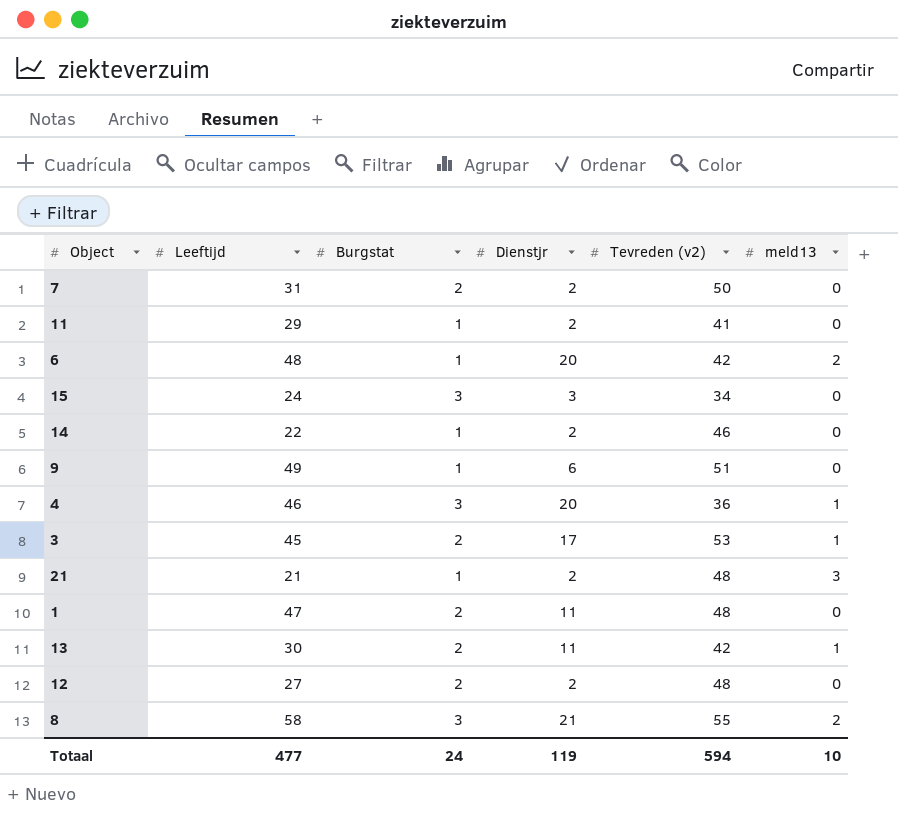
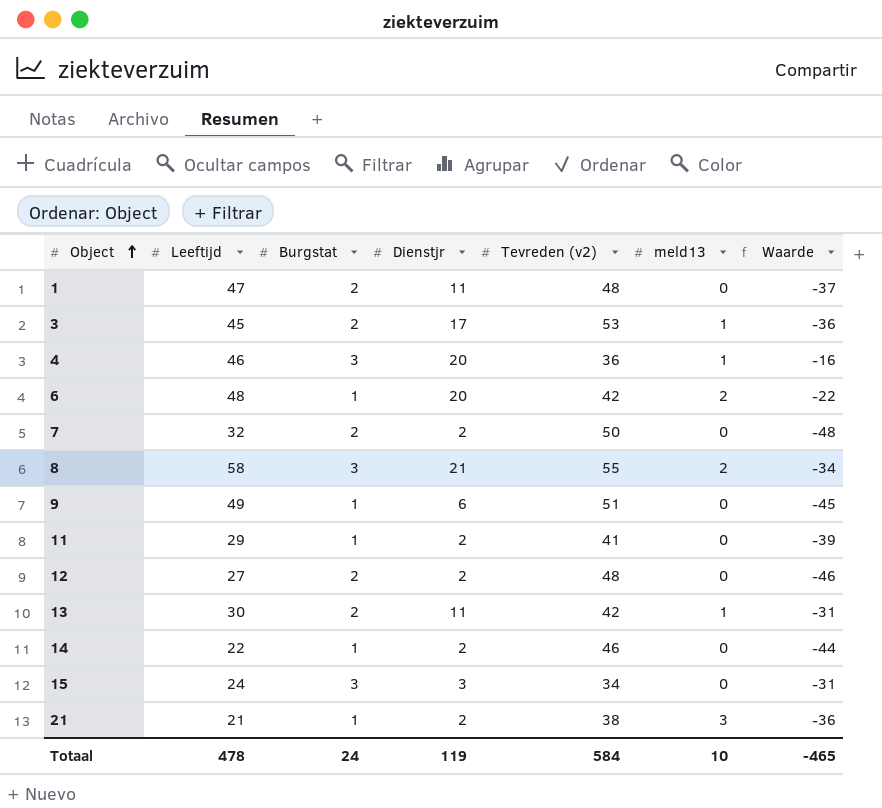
row order: none -> Object ascending
column Waarde | formula: none -> [Dienstjr] - [Tevreden (v2)]
7 | Leeftijd: 31 -> 32
21 | Tevreden (v2): 48 -> 38
Totaal | Leeftijd: 477 -> 478
Totaal | Tevreden (v2): 594 -> 584

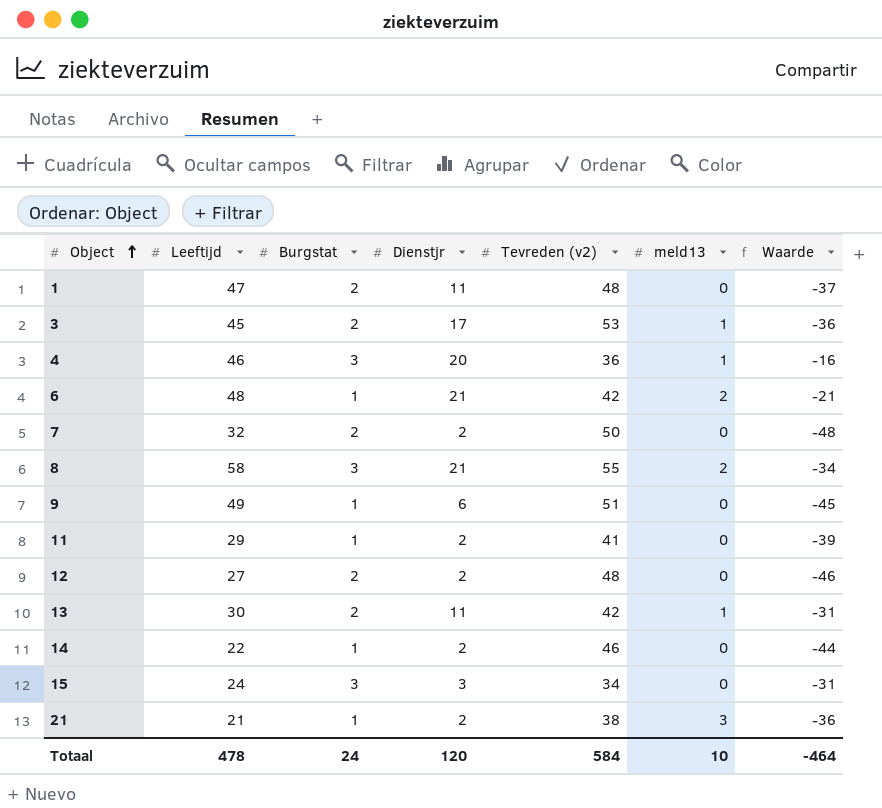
6 | Dienstjr: 20 -> 21
6 | Waarde: -22 -> -21
Totaal | Dienstjr: 119 -> 120
Totaal | Waarde: -465 -> -464

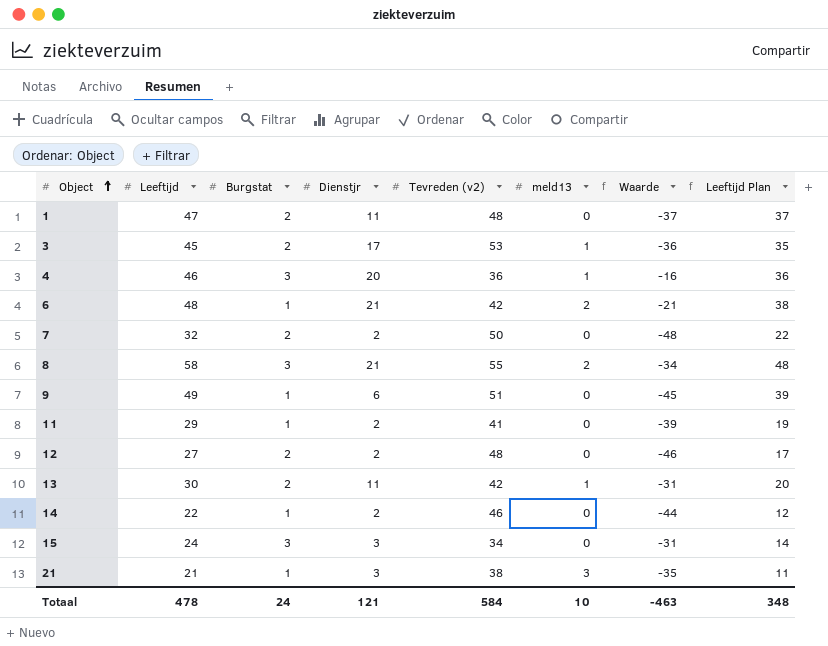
column Leeftijd Plan | formula: none -> [Leeftijd] - 10
21 | Dienstjr: 2 -> 3
21 | Waarde: -36 -> -35
Totaal | Dienstjr: 120 -> 121
Totaal | Waarde: -464 -> -463

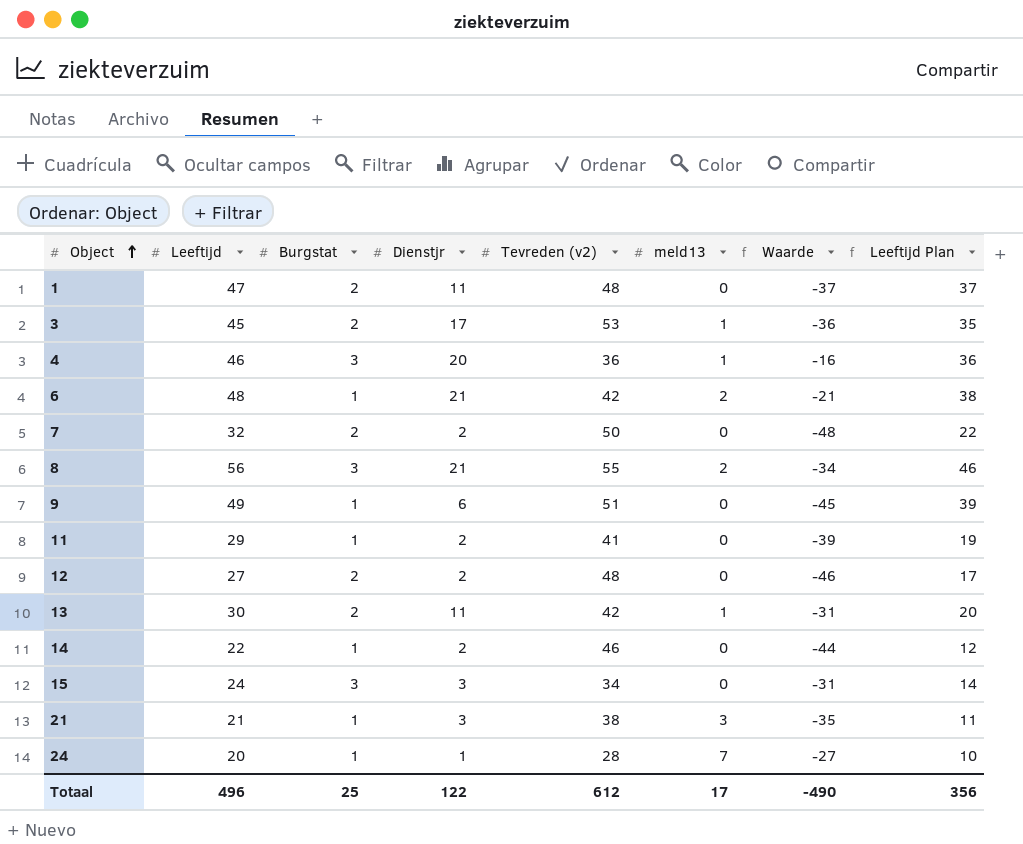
8 | Leeftijd: 58 -> 56
8 | Leeftijd Plan: 48 -> 46
row 24: none -> 20 | 1 | 1 | 28 | 7 | -27 | 10
Totaal | Leeftijd: 478 -> 496
Totaal | Burgstat: 24 -> 25
Totaal | Dienstjr: 121 -> 122
Totaal | Tevreden (v2): 584 -> 612
Totaal | meld13: 10 -> 17
Totaal | Waarde: -463 -> -490
Totaal | Leeftijd Plan: 348 -> 356

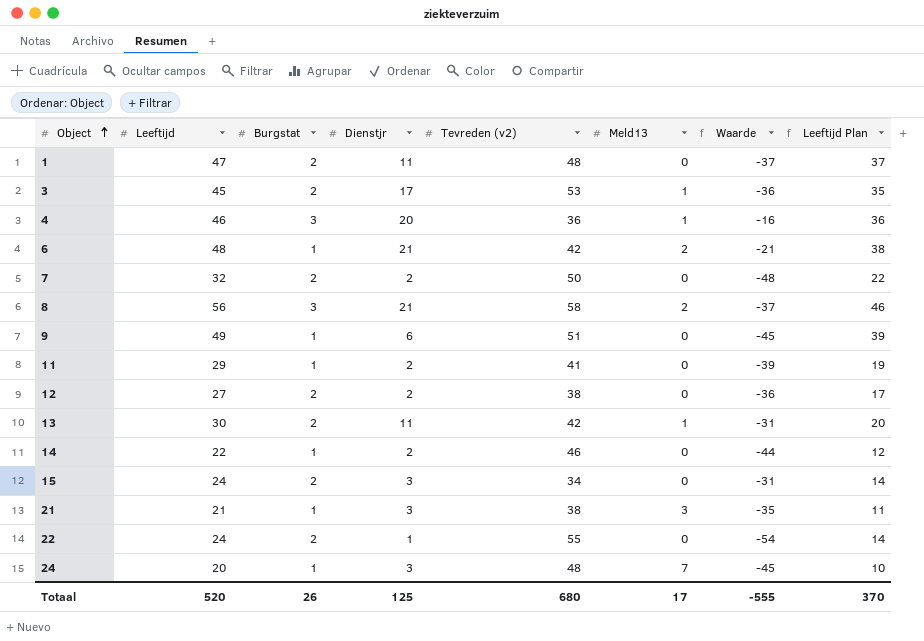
column name: meld13 -> Meld13
8 | Tevreden (v2): 55 -> 58
8 | Waarde: -34 -> -37
12 | Tevreden (v2): 48 -> 38
12 | Waarde: -46 -> -36
15 | Burgstat: 3 -> 2
row 22: none -> 24 | 2 | 1 | 55 | 0 | -54 | 14
24 | Dienstjr: 1 -> 3
24 | Tevreden (v2): 28 -> 48
24 | Waarde: -27 -> -45
Totaal | Leeftijd: 496 -> 520
Totaal | Burgstat: 25 -> 26
Totaal | Dienstjr: 122 -> 125
Totaal | Tevreden (v2): 612 -> 680
Totaal | Waarde: -490 -> -555
Totaal | Leeftijd Plan: 356 -> 370

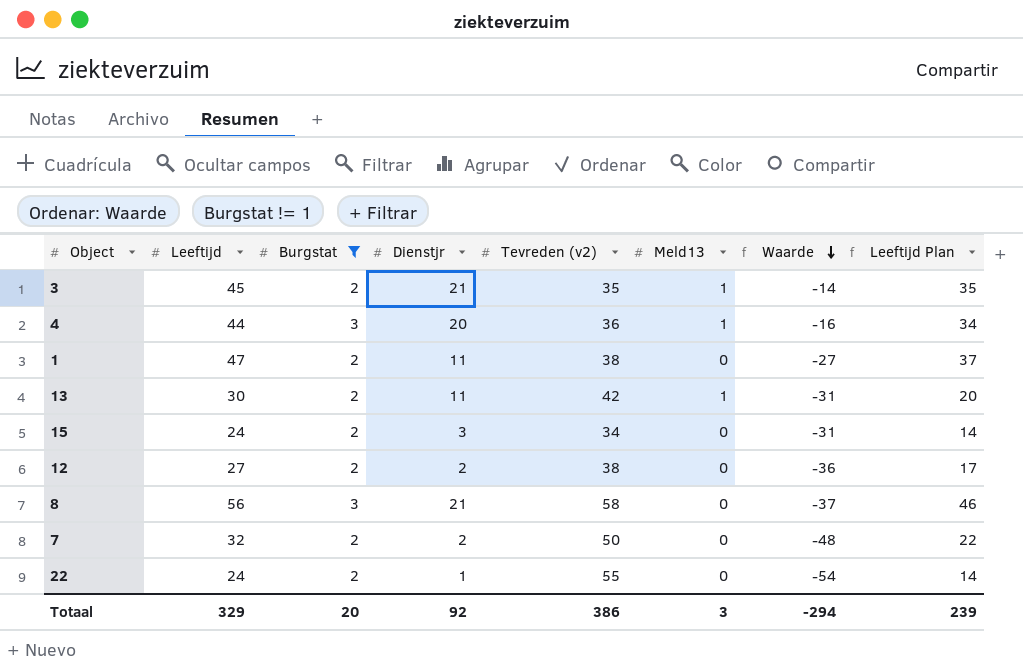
filter: none -> Burgstat != 1
row order: Object ascending -> Waarde descending
3 | Dienstjr: 17 -> 21
3 | Tevreden (v2): 53 -> 35
3 | Waarde: -36 -> -14
4 | Leeftijd: 46 -> 44
4 | Leeftijd Plan: 36 -> 34
1 | Tevreden (v2): 48 -> 38
1 | Waarde: -37 -> -27
8 | Meld13: 2 -> 0
Totaal | Leeftijd: 520 -> 329
Totaal | Burgstat: 26 -> 20
Totaal | Dienstjr: 125 -> 92
Totaal | Tevreden (v2): 680 -> 386
Totaal | Meld13: 17 -> 3
Totaal | Waarde: -555 -> -294
Totaal | Leeftijd Plan: 370 -> 239

